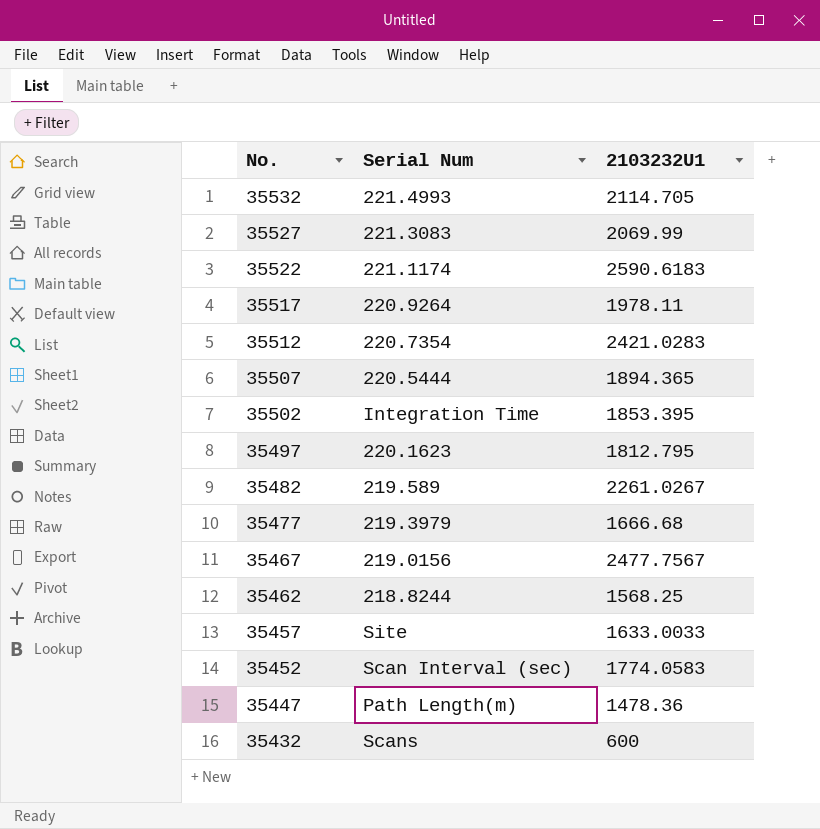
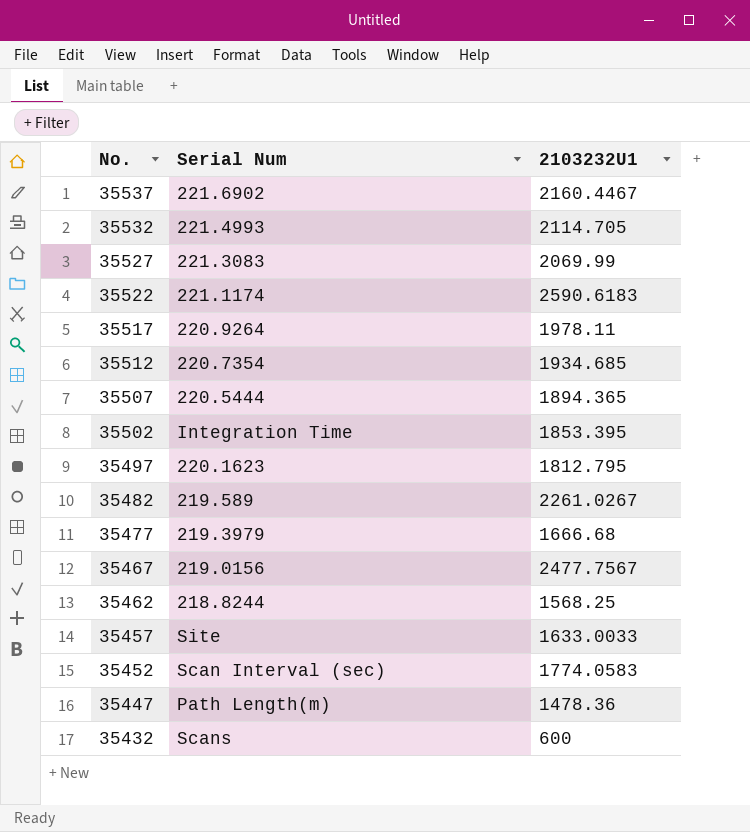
row 35537: none -> 221.6902 | 2160.4467
35512 | 2103232U1: 2421.0283 -> 1934.685

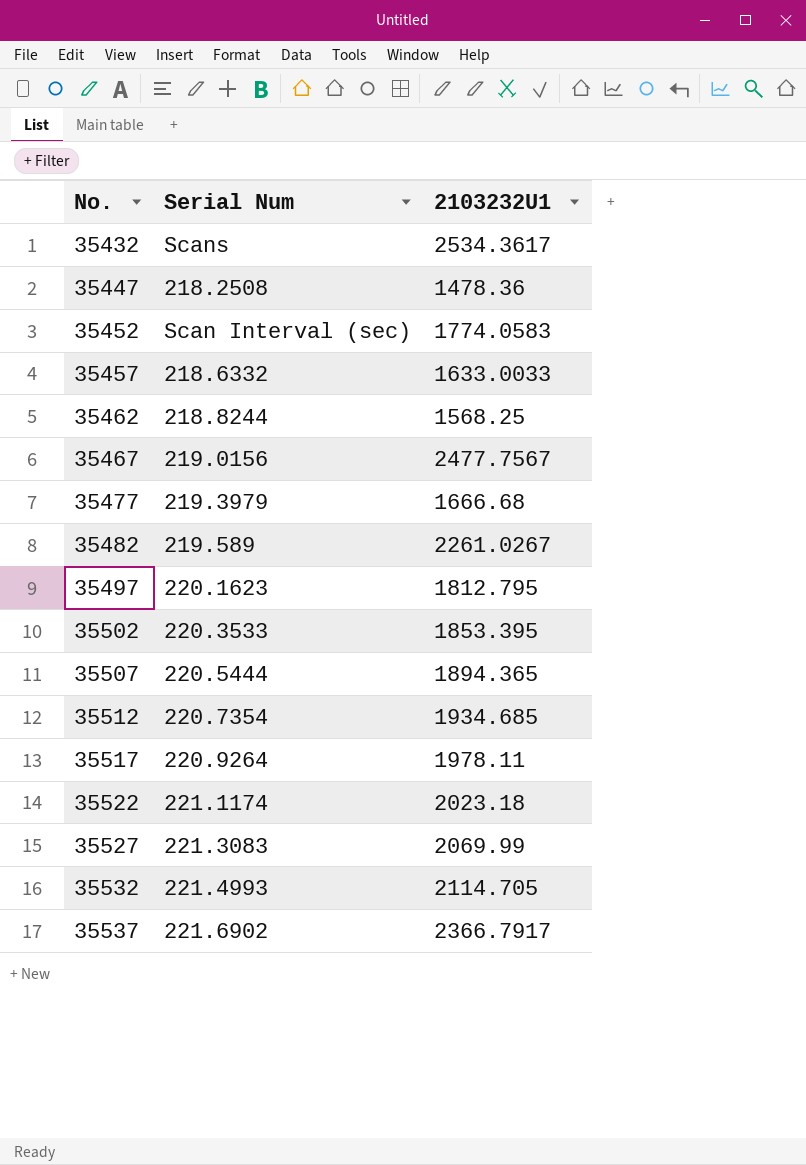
row order: No. descending -> No. ascending
35432 | 2103232U1: 600 -> 2534.3617
35447 | Serial Num: Path Length(m) -> 218.2508
35457 | Serial Num: Site -> 218.6332
35502 | Serial Num: Integration Time -> 220.3533
35522 | 2103232U1: 2590.6183 -> 2023.18
35537 | 2103232U1: 2160.4467 -> 2366.7917

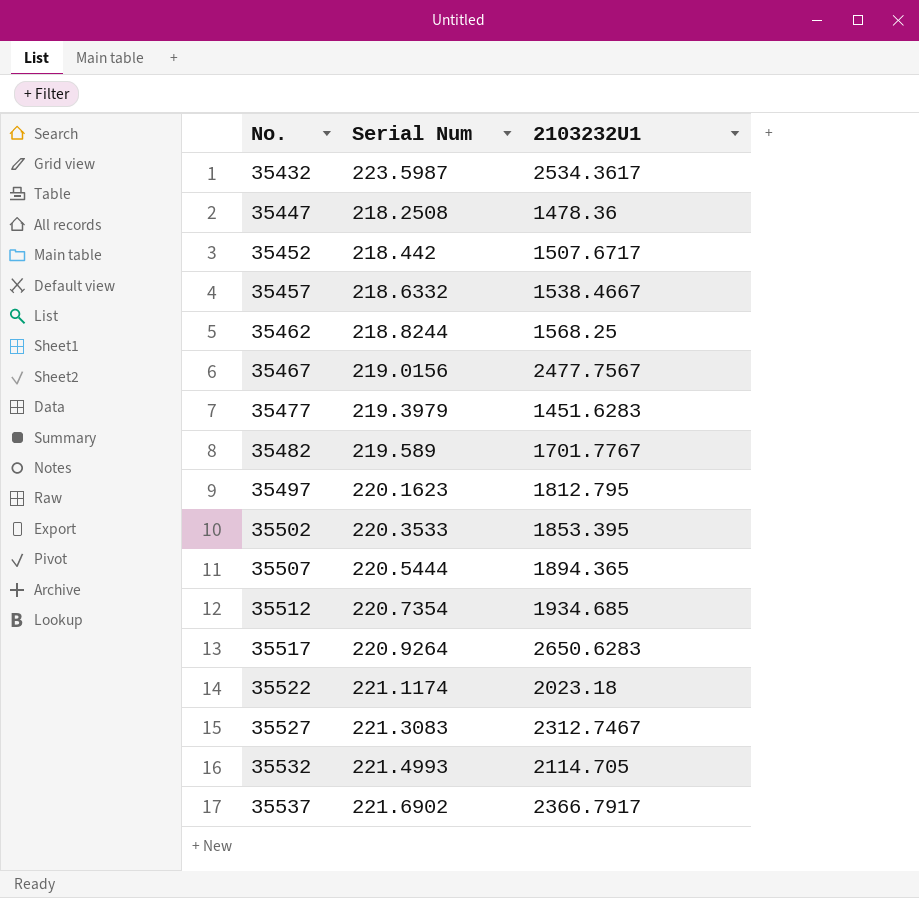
35432 | Serial Num: Scans -> 223.5987
35452 | Serial Num: Scan Interval (sec) -> 218.442
35452 | 2103232U1: 1774.0583 -> 1507.6717
35457 | 2103232U1: 1633.0033 -> 1538.4667
35477 | 2103232U1: 1666.68 -> 1451.6283
35482 | 2103232U1: 2261.0267 -> 1701.7767
35517 | 2103232U1: 1978.11 -> 2650.6283
35527 | 2103232U1: 2069.99 -> 2312.7467

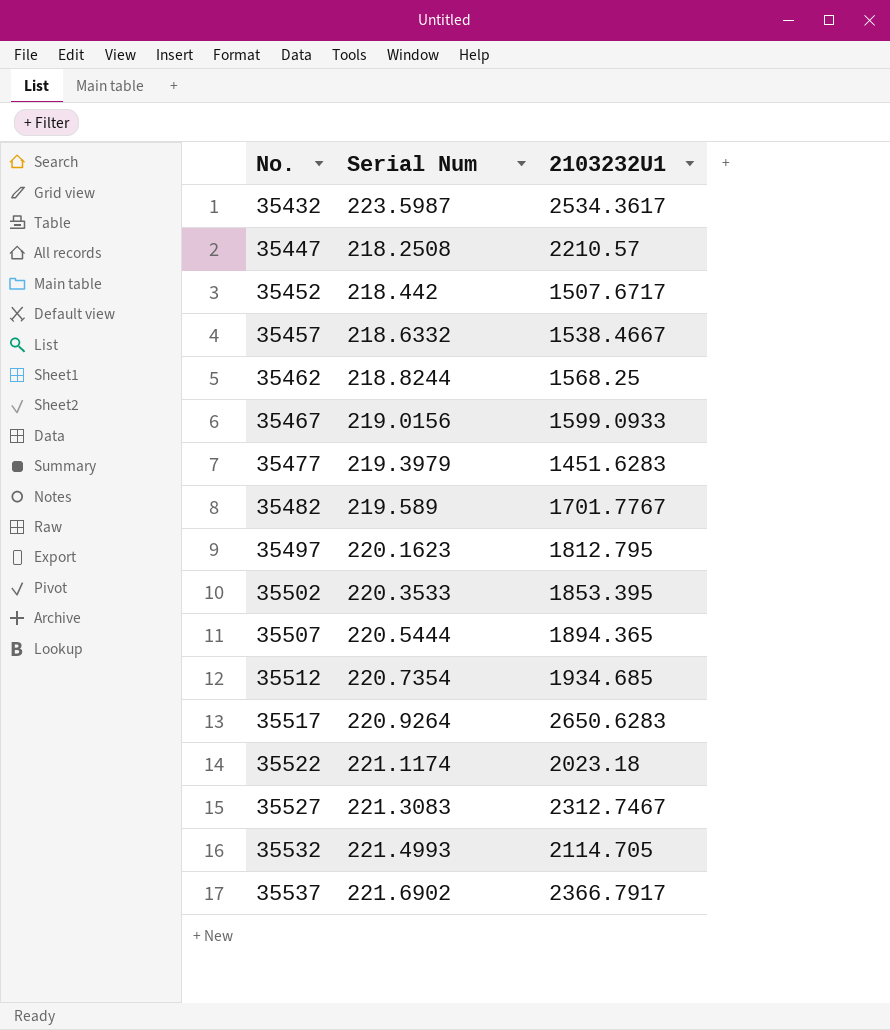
35447 | 2103232U1: 1478.36 -> 2210.57
35467 | 2103232U1: 2477.7567 -> 1599.0933

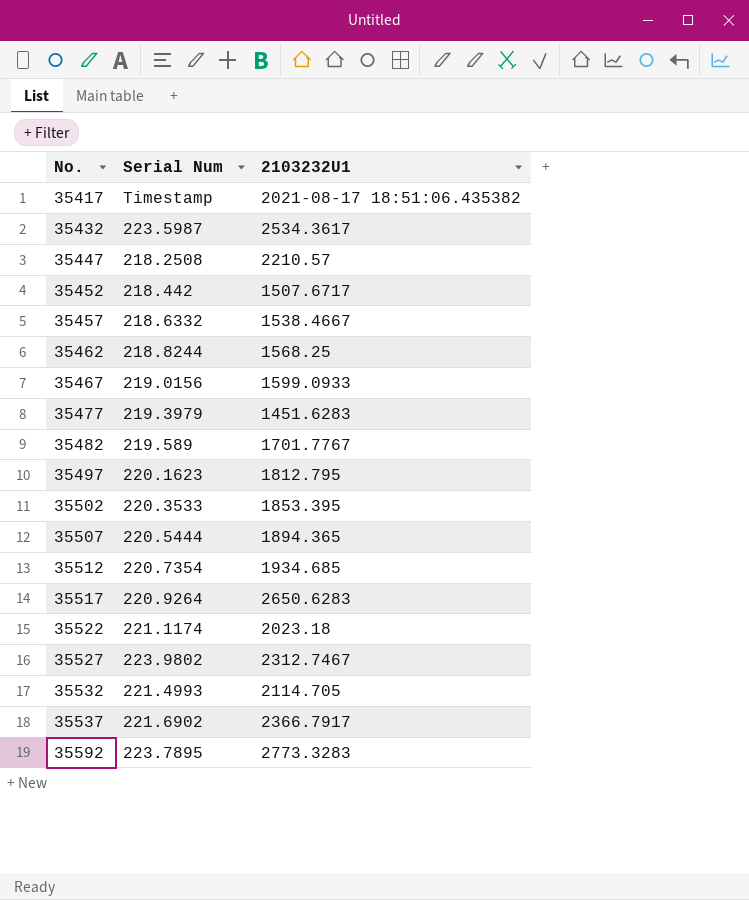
row 35417: none -> Timestamp | 2021-08-17 18:51:06.435382
35527 | Serial Num: 221.3083 -> 223.9802
row 35592: none -> 223.7895 | 2773.3283

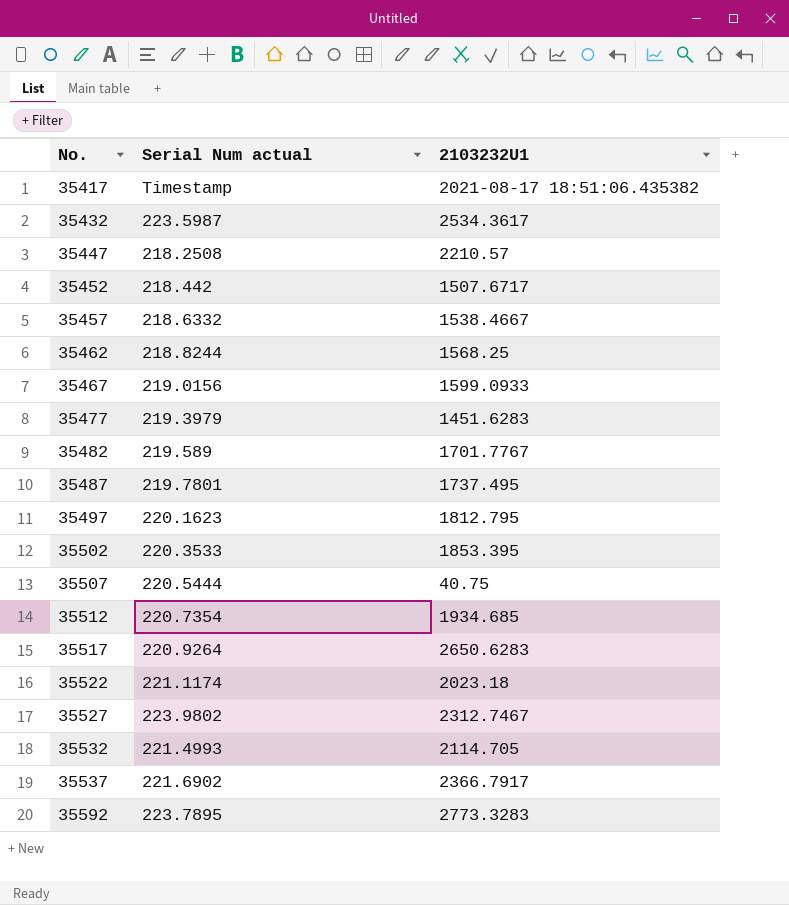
column name: Serial Num -> Serial Num actual
row 35487: none -> 219.7801 | 1737.495
35507 | 2103232U1: 1894.365 -> 40.75

